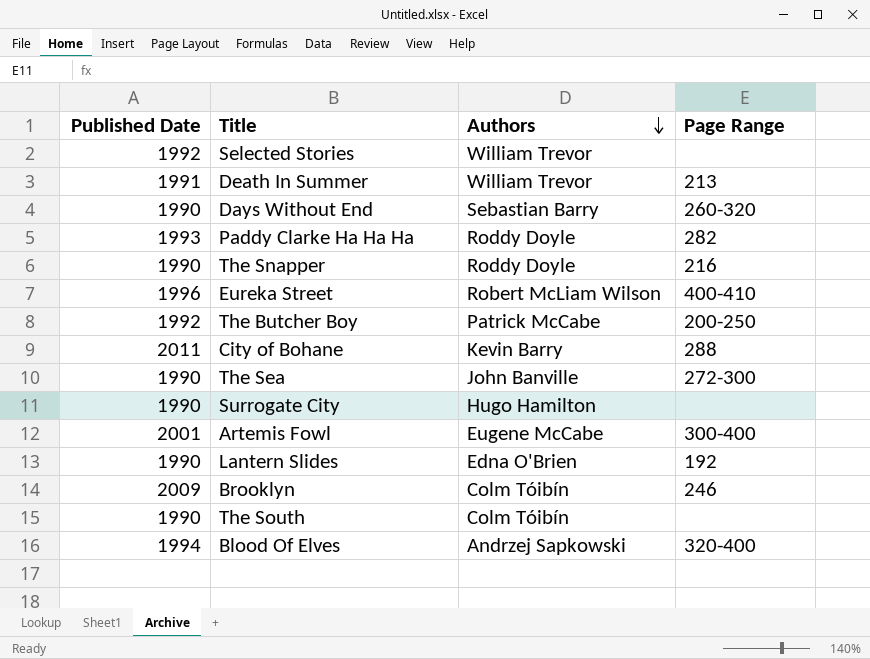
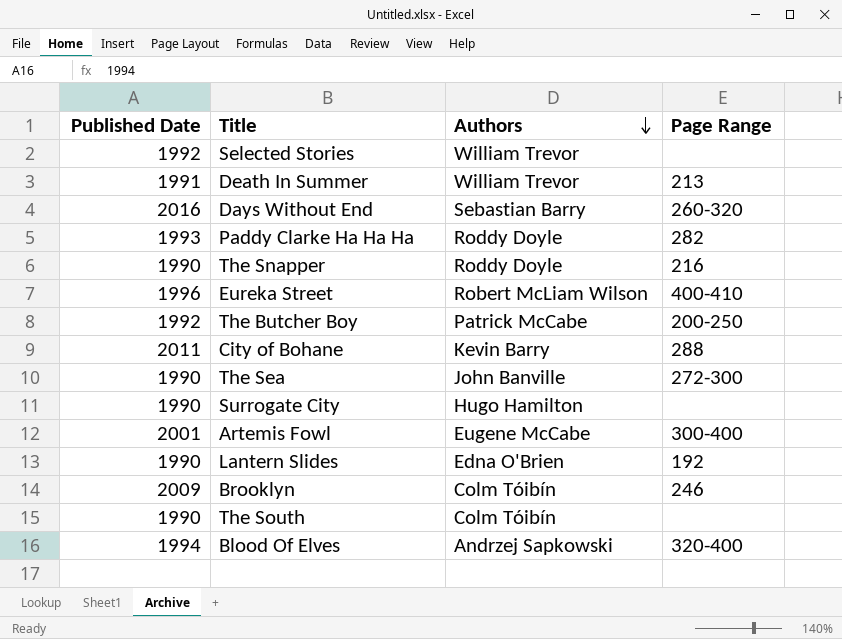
Days Without End | Published Date: 1990 -> 2016

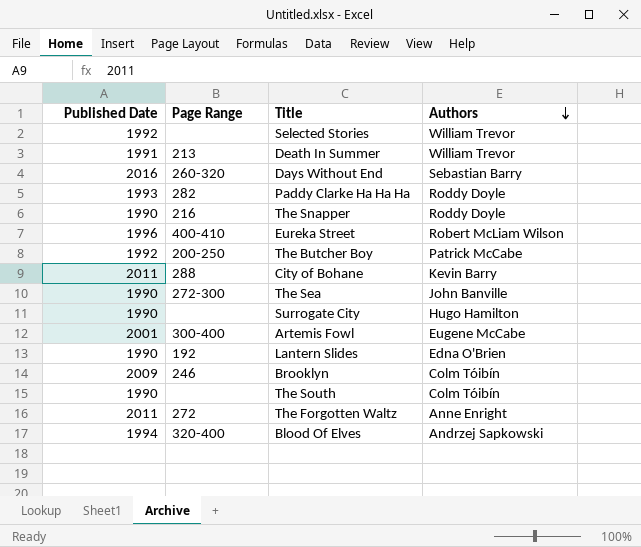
column Page Range | position: 4 -> 2
row The Forgotten Waltz: none -> 2011 | 272 | Anne Enright

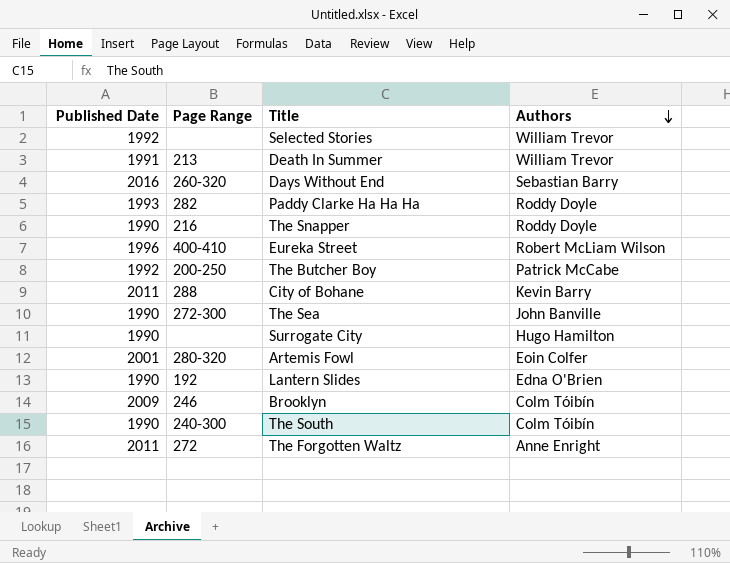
row Blood Of Elves: 1994 | 320-400 | Andrzej Sapkowski -> none
Artemis Fowl | Page Range: 300-400 -> 280-320
Artemis Fowl | Authors: Eugene McCabe -> Eoin Colfer
The South | Page Range: none -> 240-300

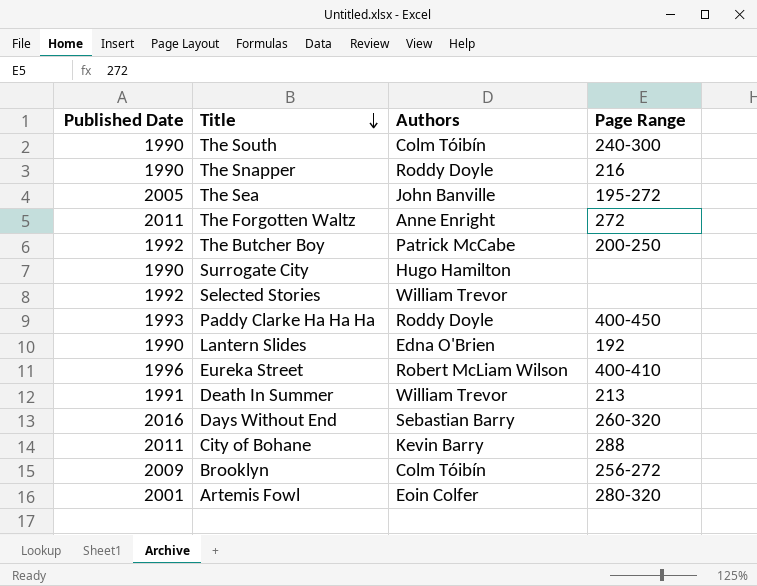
row order: Authors descending -> Title descending
column Page Range | position: 2 -> 4
The Sea | Published Date: 1990 -> 2005
The Sea | Page Range: 272-300 -> 195-272
Paddy Clarke Ha Ha Ha | Page Range: 282 -> 400-450
Brooklyn | Page Range: 246 -> 256-272

